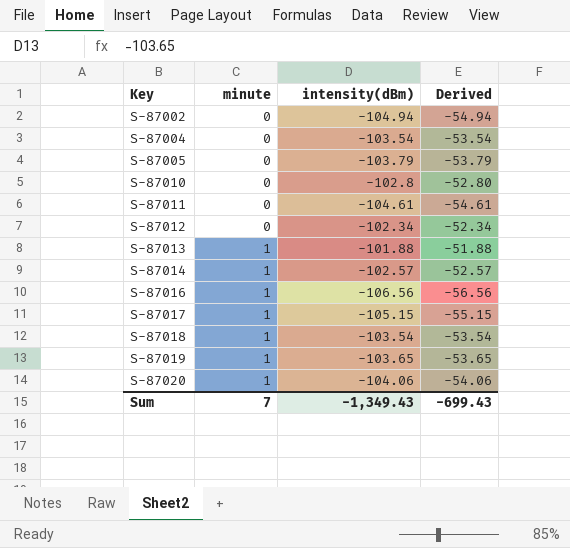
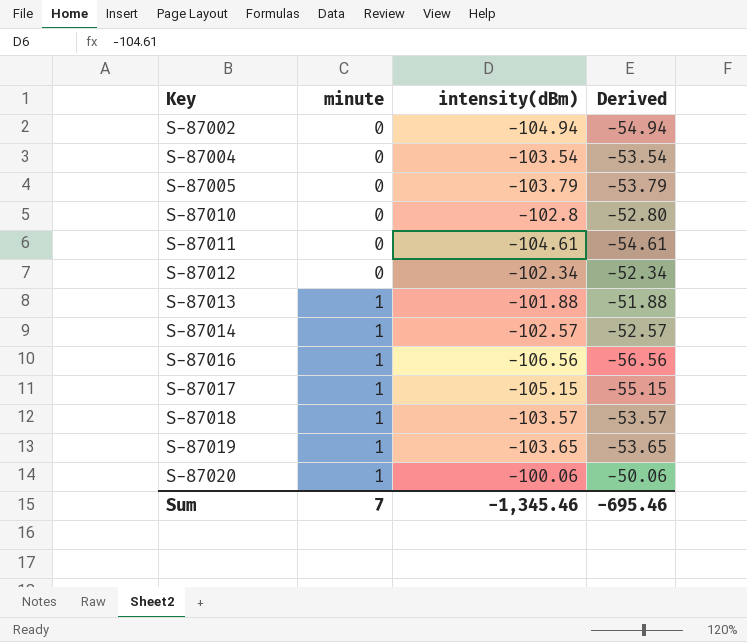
S-87018 | intensity(dBm): -103.54 -> -103.57
S-87018 | Derived: -53.54 -> -53.57
S-87020 | intensity(dBm): -104.06 -> -100.06
S-87020 | Derived: -54.06 -> -50.06
Sum | intensity(dBm): -1,349.43 -> -1,345.46
Sum | Derived: -699.43 -> -695.46

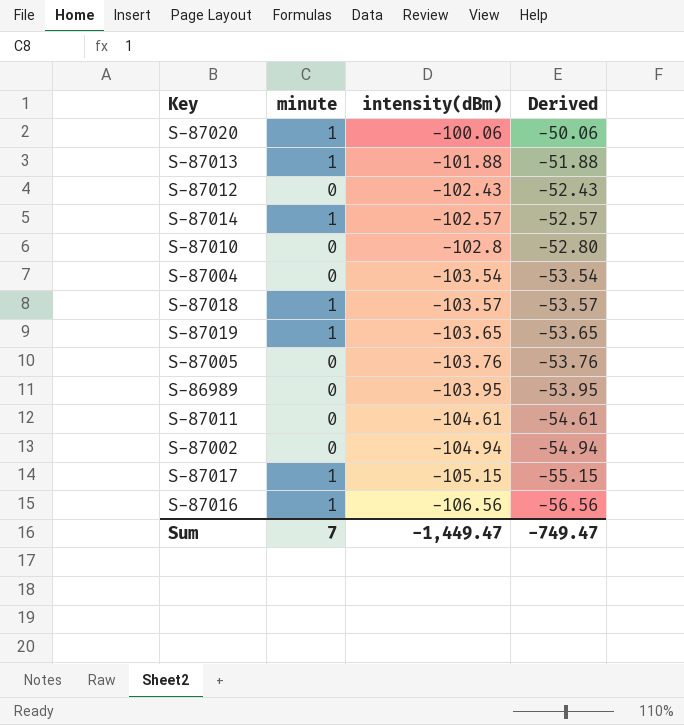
row order: Key ascending -> intensity(dBm) descending
S-87012 | intensity(dBm): -102.34 -> -102.43
S-87012 | Derived: -52.34 -> -52.43
S-87005 | intensity(dBm): -103.79 -> -103.76
S-87005 | Derived: -53.79 -> -53.76
row S-86989: none -> 0 | -103.95 | -53.95
Sum | intensity(dBm): -1,345.46 -> -1,449.47
Sum | Derived: -695.46 -> -749.47

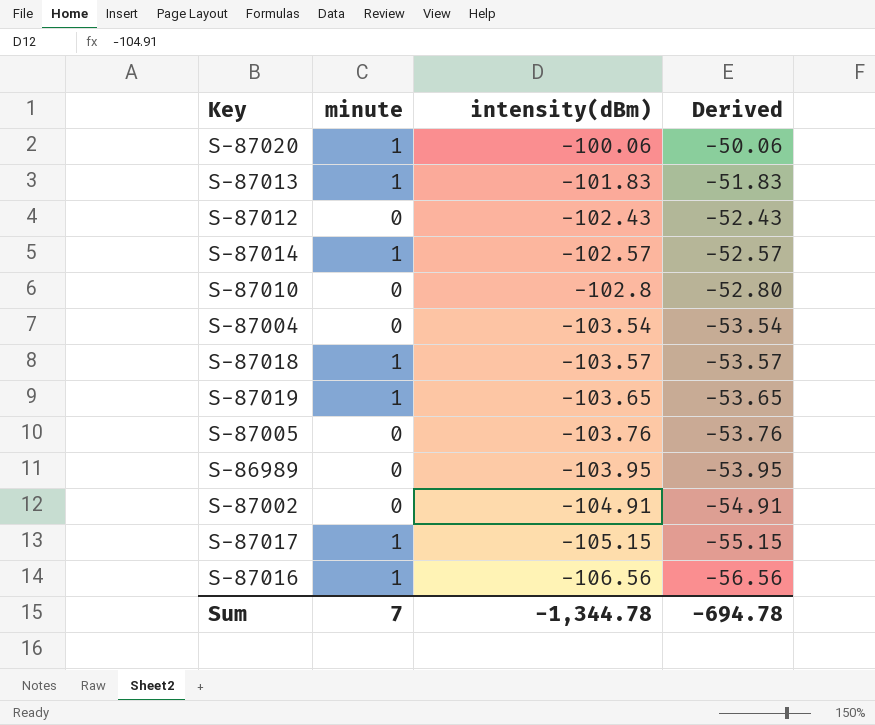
row S-87011: 0 | -104.61 | -54.61 -> none
S-87013 | intensity(dBm): -101.88 -> -101.83
S-87013 | Derived: -51.88 -> -51.83
S-87002 | intensity(dBm): -104.94 -> -104.91
S-87002 | Derived: -54.94 -> -54.91
Sum | intensity(dBm): -1,449.47 -> -1,344.78
Sum | Derived: -749.47 -> -694.78

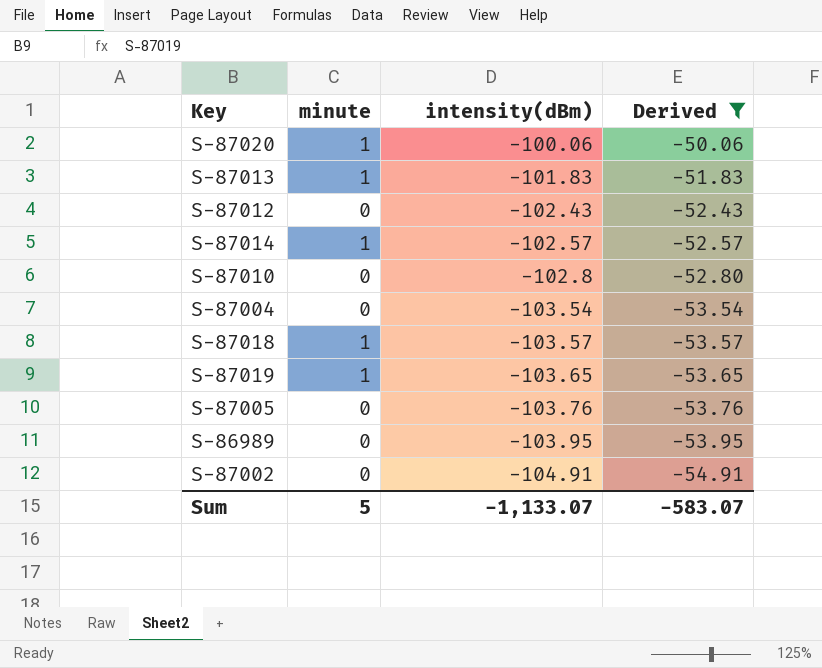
filter: none -> Derived >= -54.91
Sum | minute: 7 -> 5
Sum | intensity(dBm): -1,344.78 -> -1,133.07
Sum | Derived: -694.78 -> -583.07

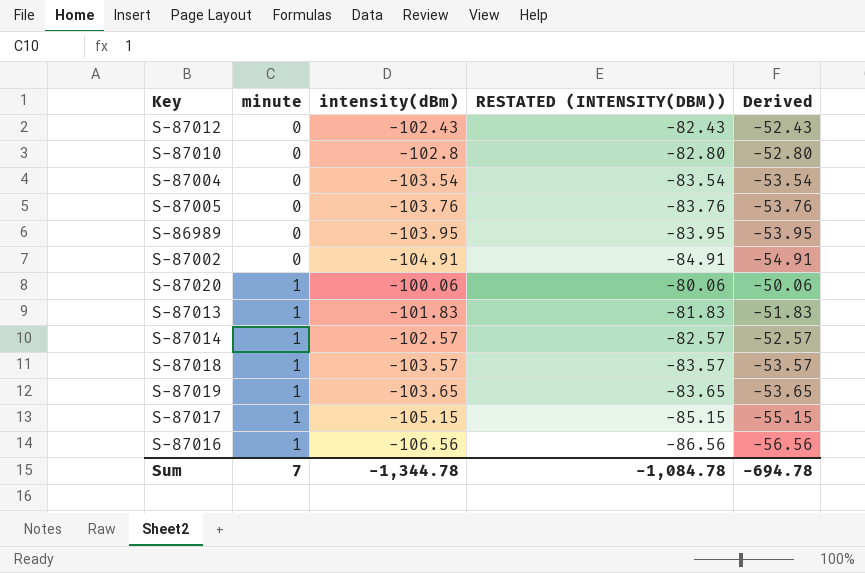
filter: Derived >= -54.91 -> none
row order: intensity(dBm) descending -> minute ascending
column RESTATED (INTENSITY(DBM)) | formula: none -> [intensity(dBm)] + 20
Sum | minute: 5 -> 7
Sum | intensity(dBm): -1,133.07 -> -1,344.78
Sum | Derived: -583.07 -> -694.78

